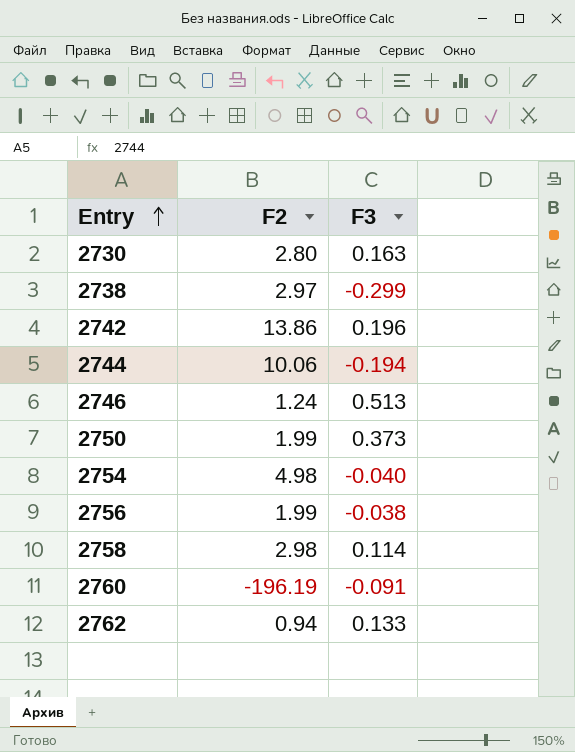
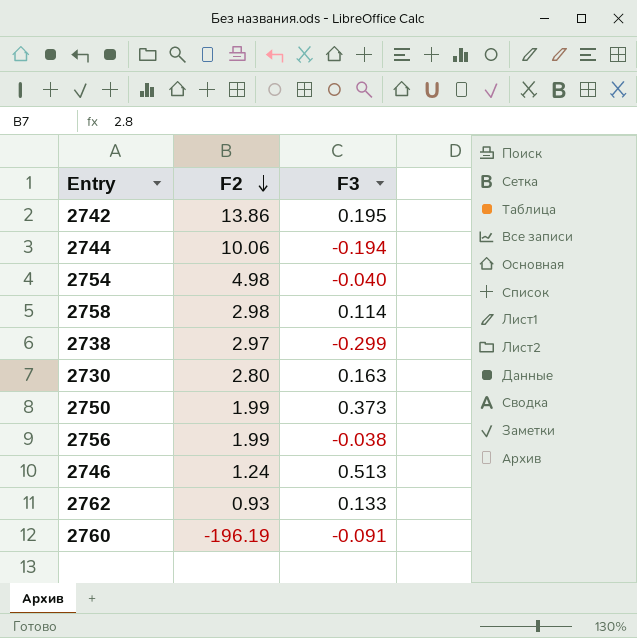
row order: Entry ascending -> F2 descending
2742 | F3: 0.196 -> 0.195
2762 | F2: 0.94 -> 0.93

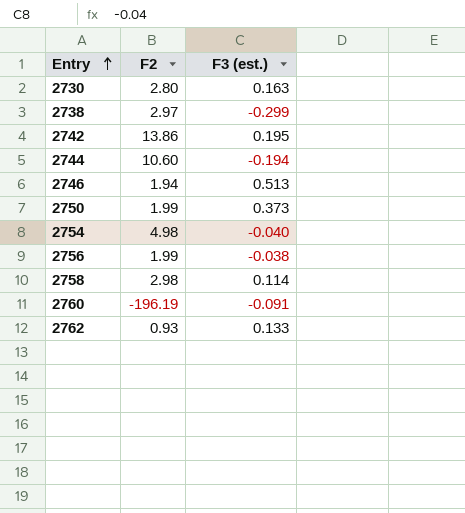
row order: F2 descending -> Entry ascending
column name: F3 -> F3 (est.)
2744 | F2: 10.06 -> 10.60
2746 | F2: 1.24 -> 1.94

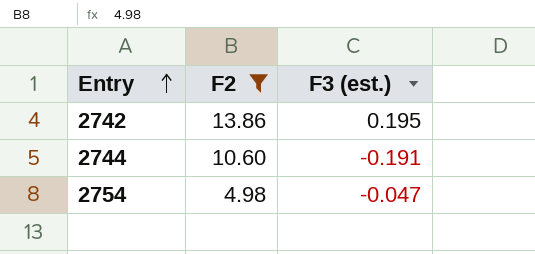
filter: none -> F2 >= 4.98
2744 | F3 (est.): -0.194 -> -0.191
2754 | F3 (est.): -0.040 -> -0.047

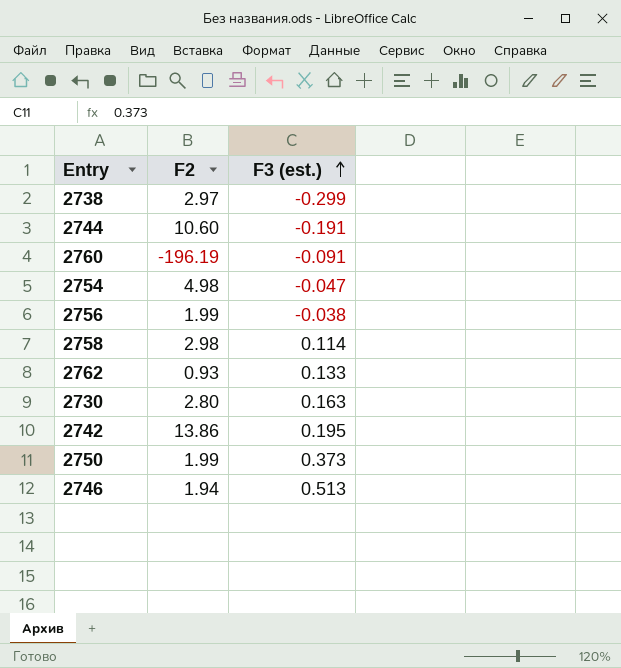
filter: F2 >= 4.98 -> none
row order: Entry ascending -> F3 (est.) ascending

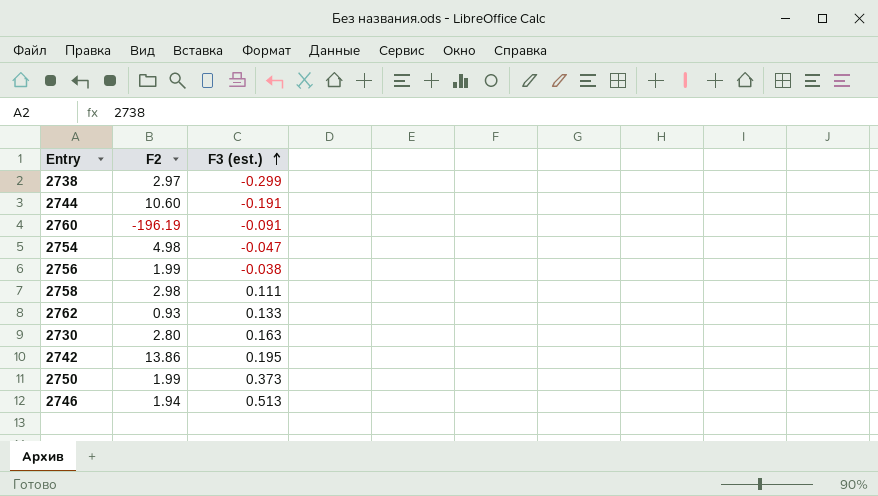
2758 | F3 (est.): 0.114 -> 0.111

